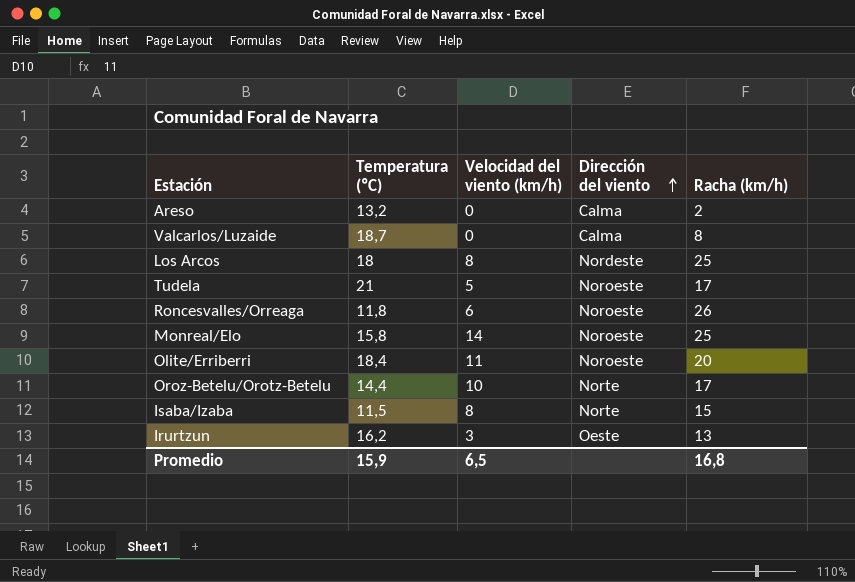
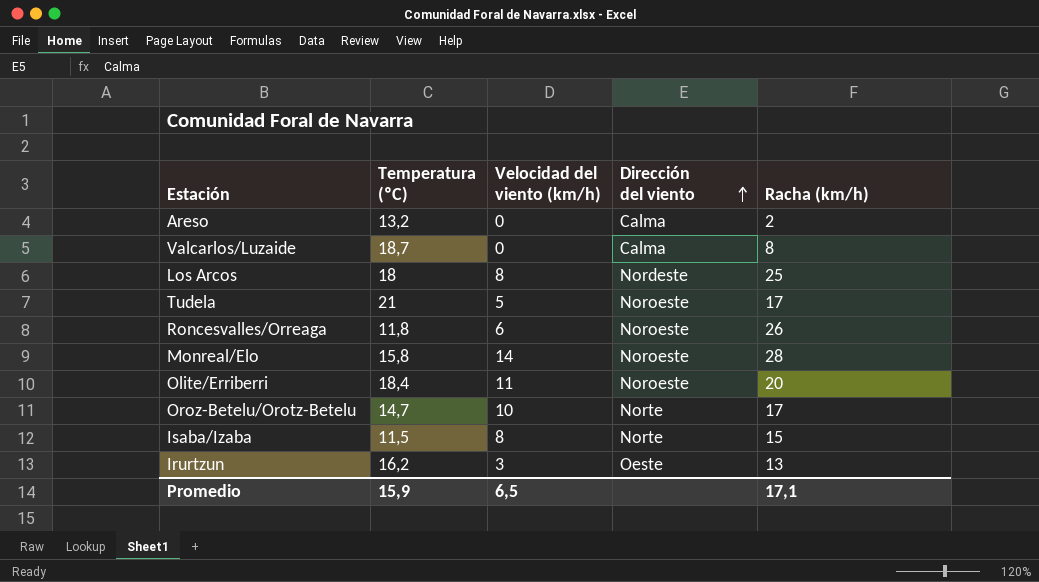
Monreal/Elo | Racha (km/h): 25 -> 28
Oroz-Betelu/Orotz-Betelu | Temperatura (ºC): 14,4 -> 14,7
Promedio | Racha (km/h): 16,8 -> 17,1

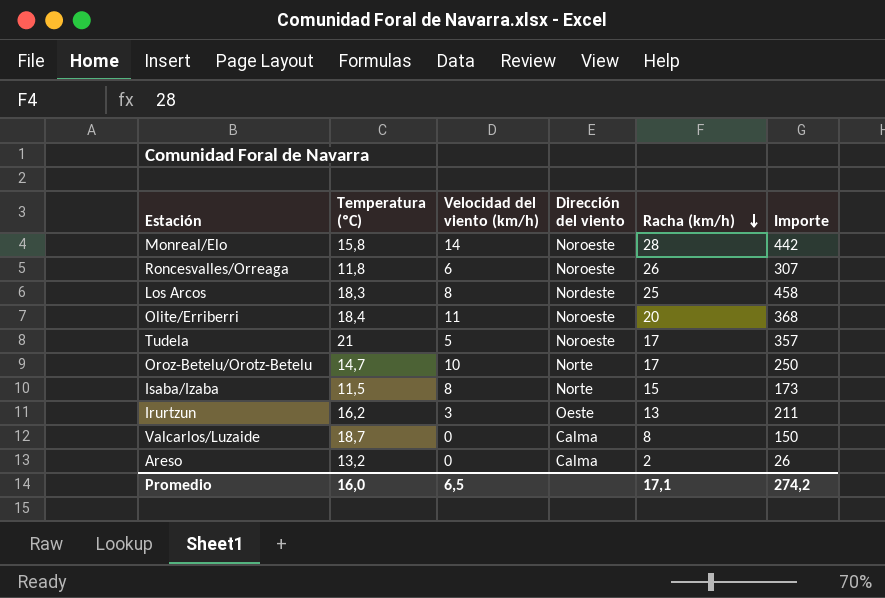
row order: Dirección del viento ascending -> Racha (km/h) descending
column Importe | formula: none -> [Temperatura (ºC)] * [Racha (km/h)]
Los Arcos | Temperatura (ºC): 18 -> 18,3
Promedio | Temperatura (ºC): 15,9 -> 16,0

